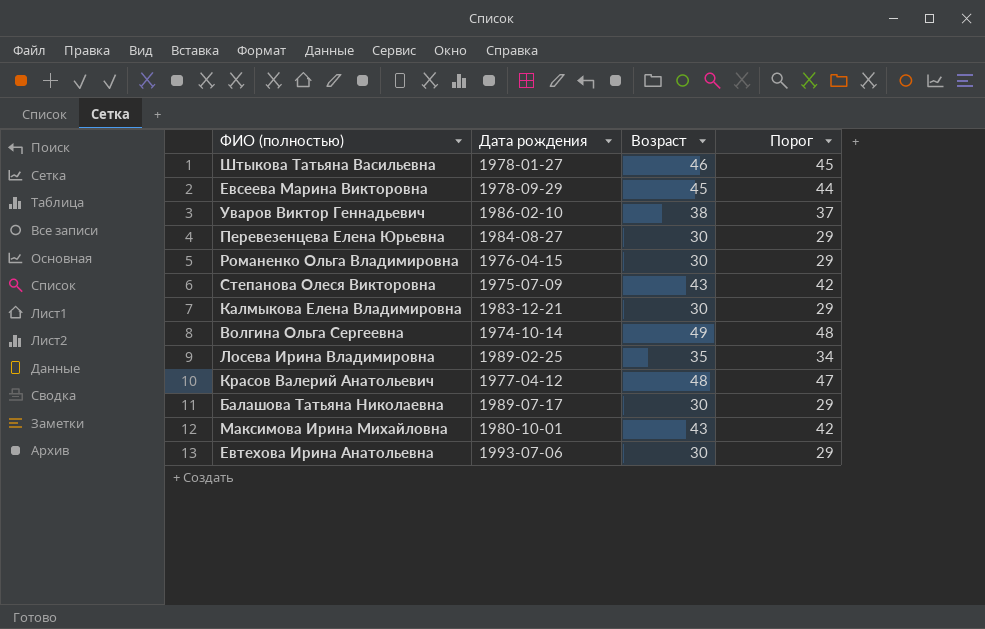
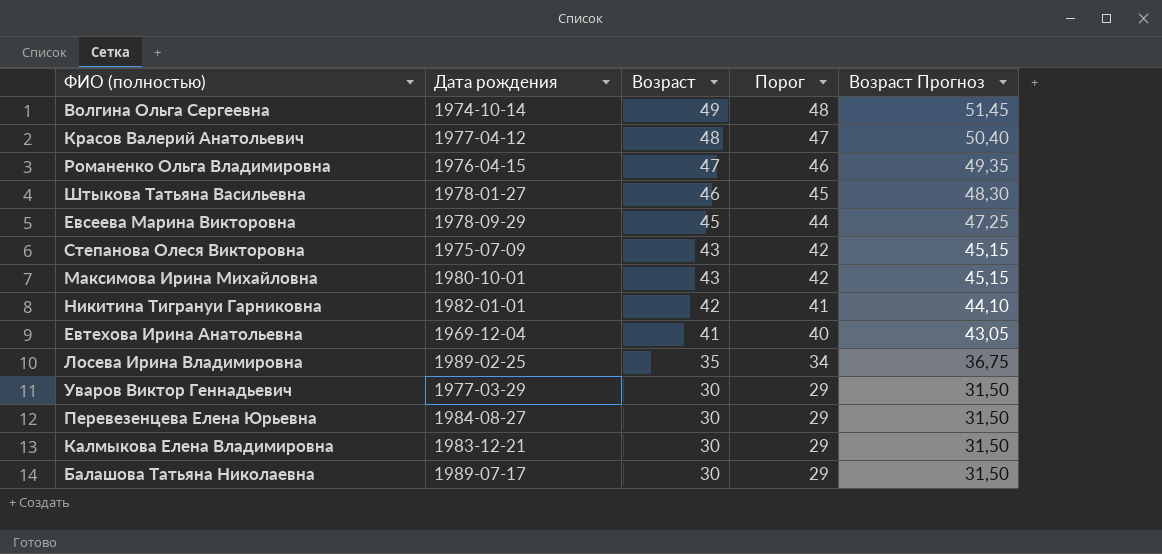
row order: none -> Возраст descending
column Возраст Прогноз | formula: none -> [Возраст] * 1,05
Романенко Ольга Владимировна | Возраст: 30 -> 47
Романенко Ольга Владимировна | Порог: 29 -> 46
row Никитина Тигрануи Гарниковна: none -> 1982-01-01 | 42 | 41 | 44,10
Евтехова Ирина Анатольевна | Дата рождения: 1993-07-06 -> 1969-12-04
Евтехова Ирина Анатольевна | Возраст: 30 -> 41
Евтехова Ирина Анатольевна | Порог: 29 -> 40
Уваров Виктор Геннадьевич | Дата рождения: 1986-02-10 -> 1977-03-29
Уваров Виктор Геннадьевич | Возраст: 38 -> 30
Уваров Виктор Геннадьевич | Порог: 37 -> 29

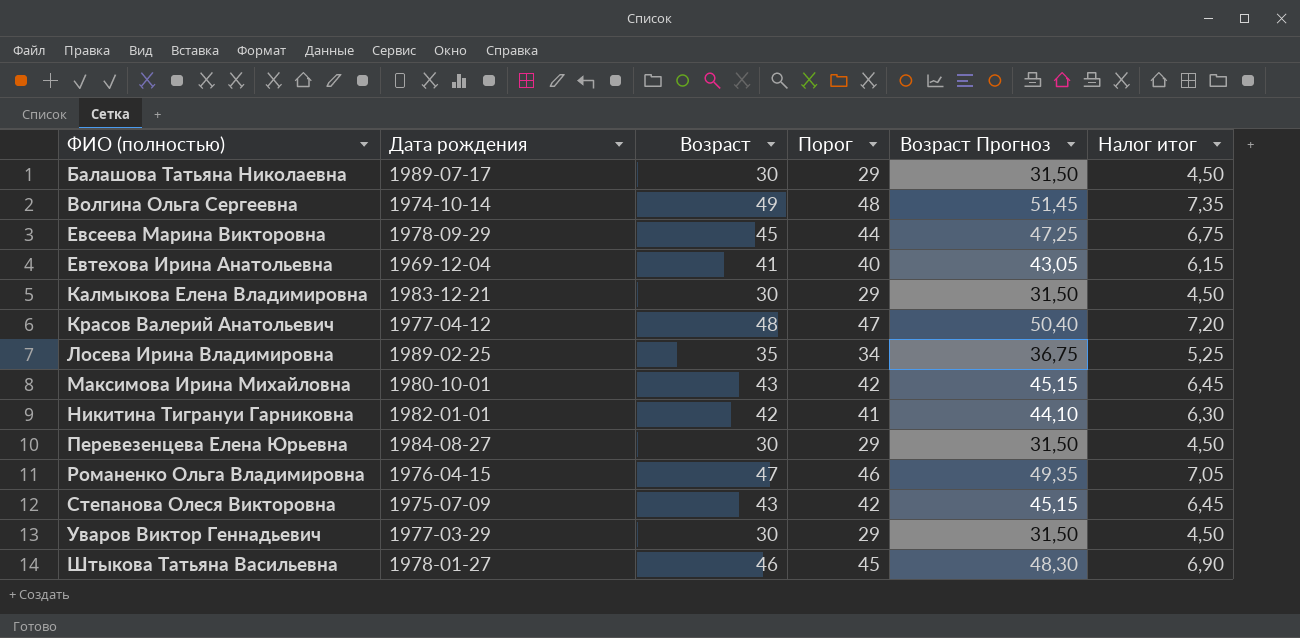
row order: Возраст descending -> ФИО (полностью) ascending
column Налог итог | formula: none -> [Возраст] * 0,15

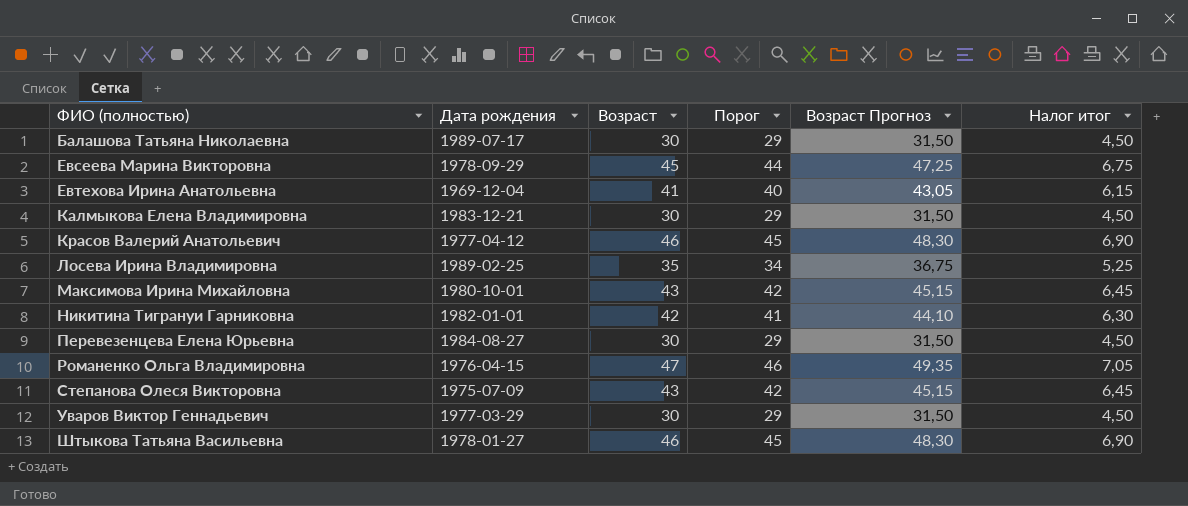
row Волгина Ольга Сергеевна: 1974-10-14 | 49 | 48 | 51,45 | 7,35 -> none
Красов Валерий Анатольевич | Возраст: 48 -> 46
Красов Валерий Анатольевич | Порог: 47 -> 45
Красов Валерий Анатольевич | Возраст Прогноз: 50,40 -> 48,30
Красов Валерий Анатольевич | Налог итог: 7,20 -> 6,90

